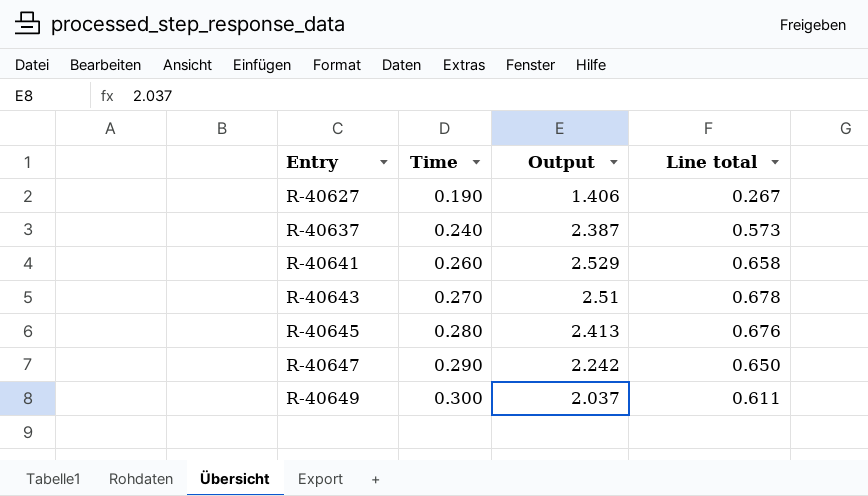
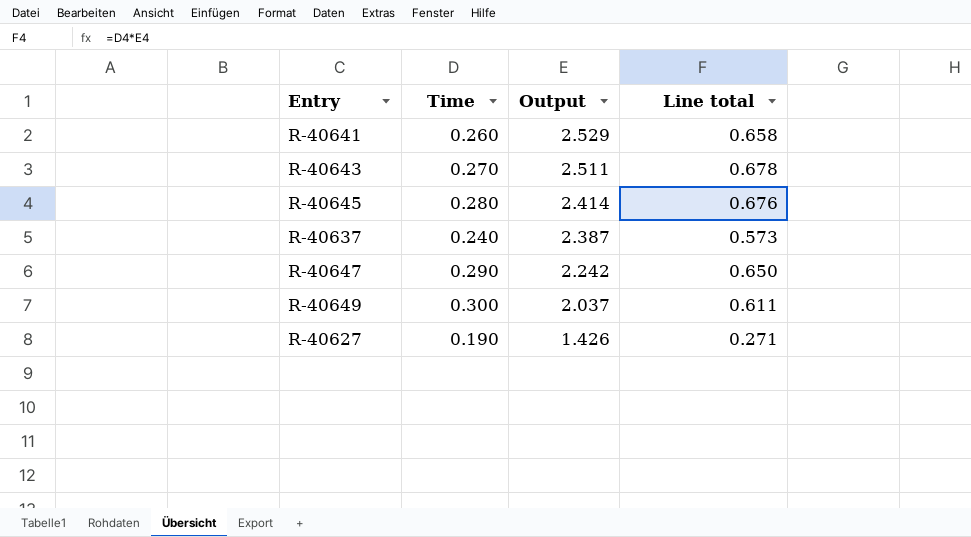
row order: Entry ascending -> Output descending
R-40643 | Output: 2.51 -> 2.511
R-40645 | Output: 2.413 -> 2.414
R-40627 | Output: 1.406 -> 1.426
R-40627 | Line total: 0.267 -> 0.271

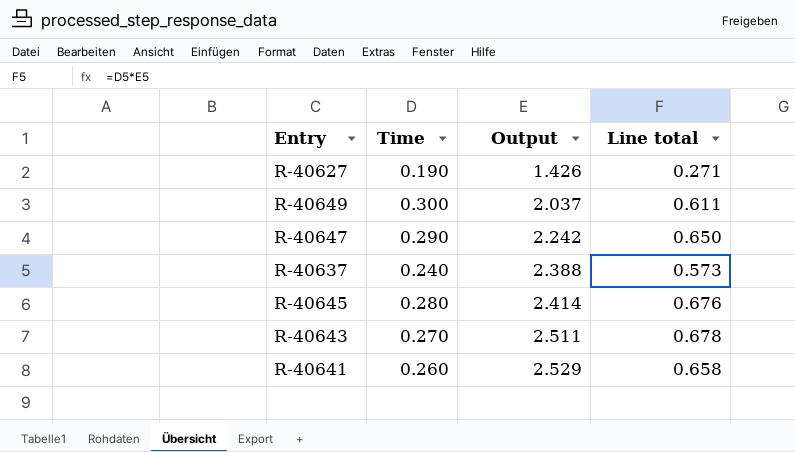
row order: Output descending -> Output ascending
R-40637 | Output: 2.387 -> 2.388

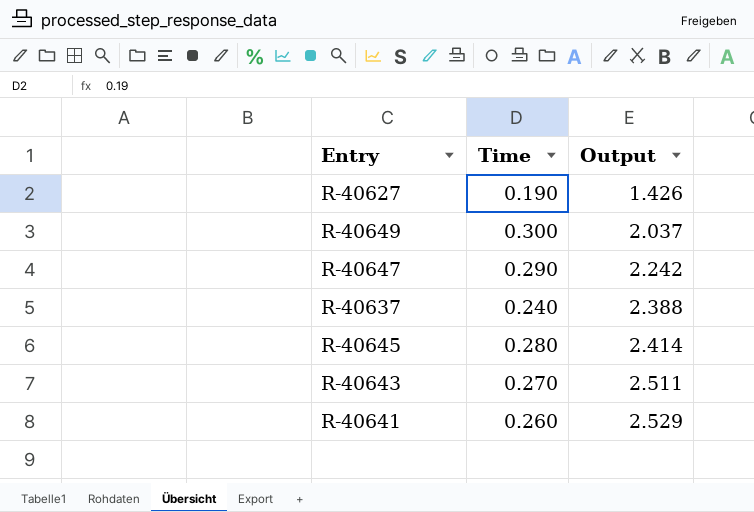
column Line total | formula: [Time] * [Output] -> none

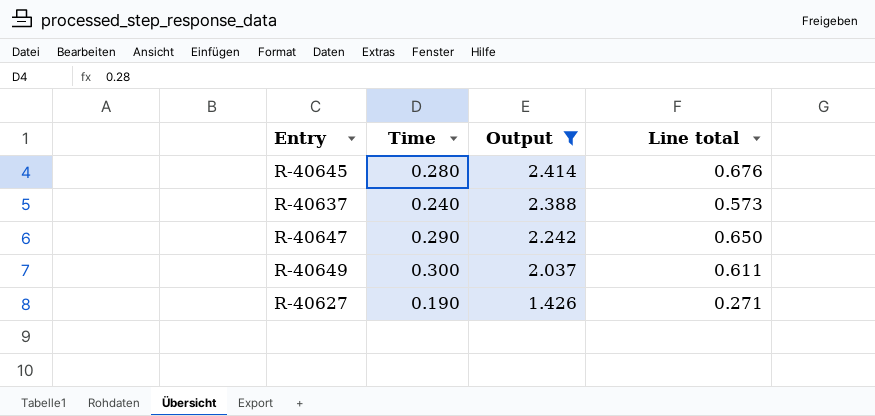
filter: none -> Output <= 2.414
row order: Output ascending -> Output descending
column Line total | formula: none -> [Time] * [Output]

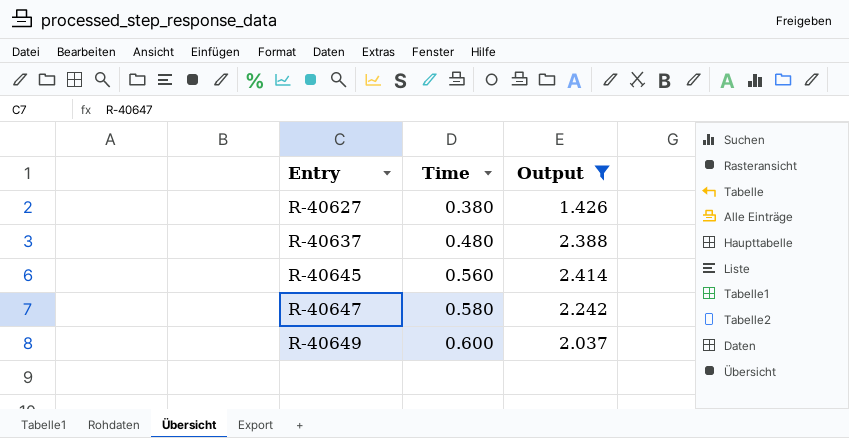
row order: Output descending -> Entry ascending
column Line total | formula: [Time] * [Output] -> none
R-40627 | Time: 0.190 -> 0.380
R-40637 | Time: 0.240 -> 0.480
R-40645 | Time: 0.280 -> 0.560
R-40647 | Time: 0.290 -> 0.580
R-40649 | Time: 0.300 -> 0.600

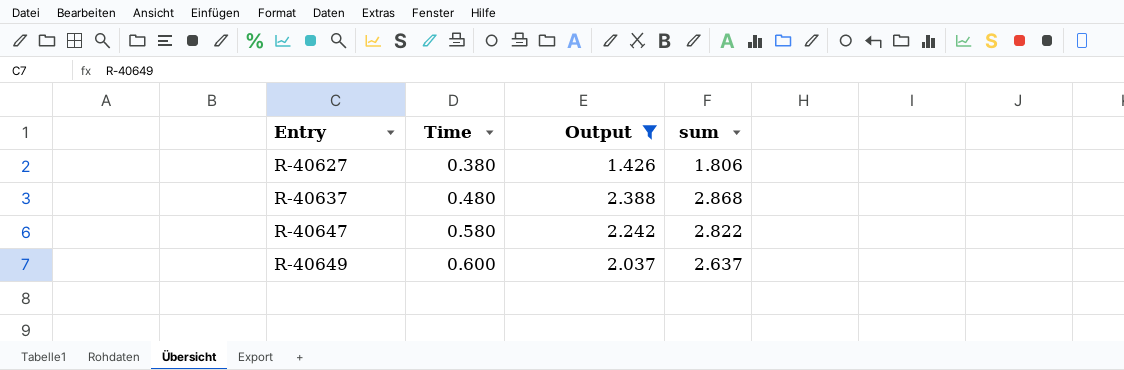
column sum | formula: none -> [Time] + [Output]
row R-40645: 0.560 | 2.414 -> none

